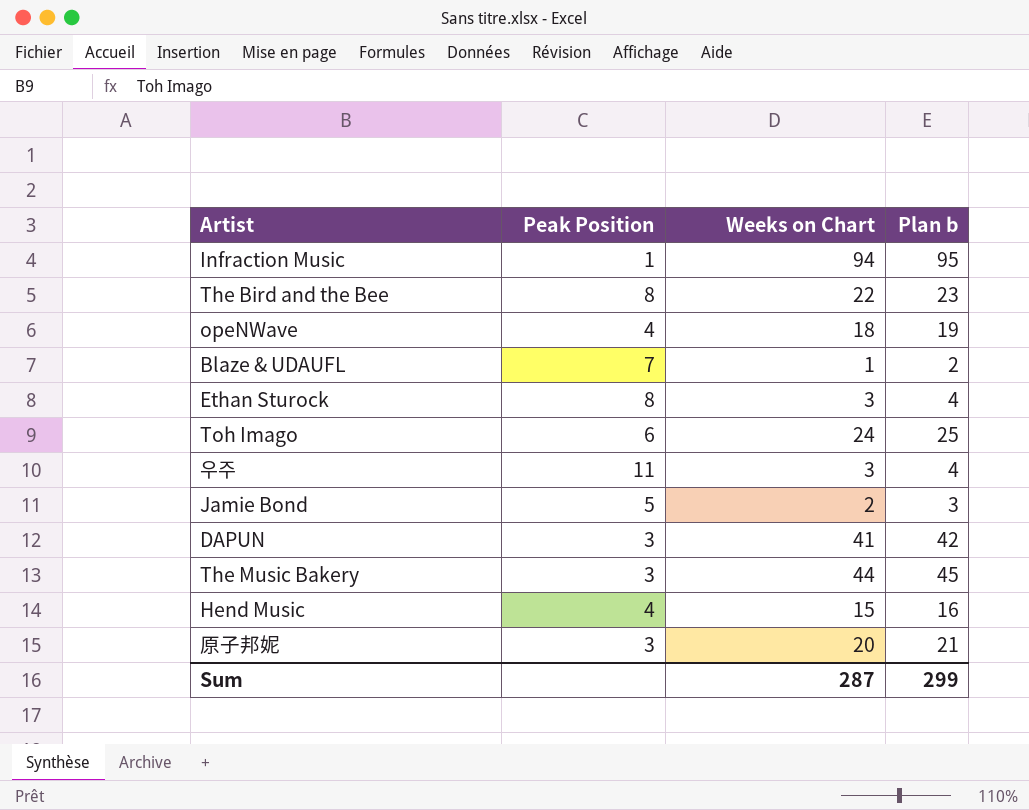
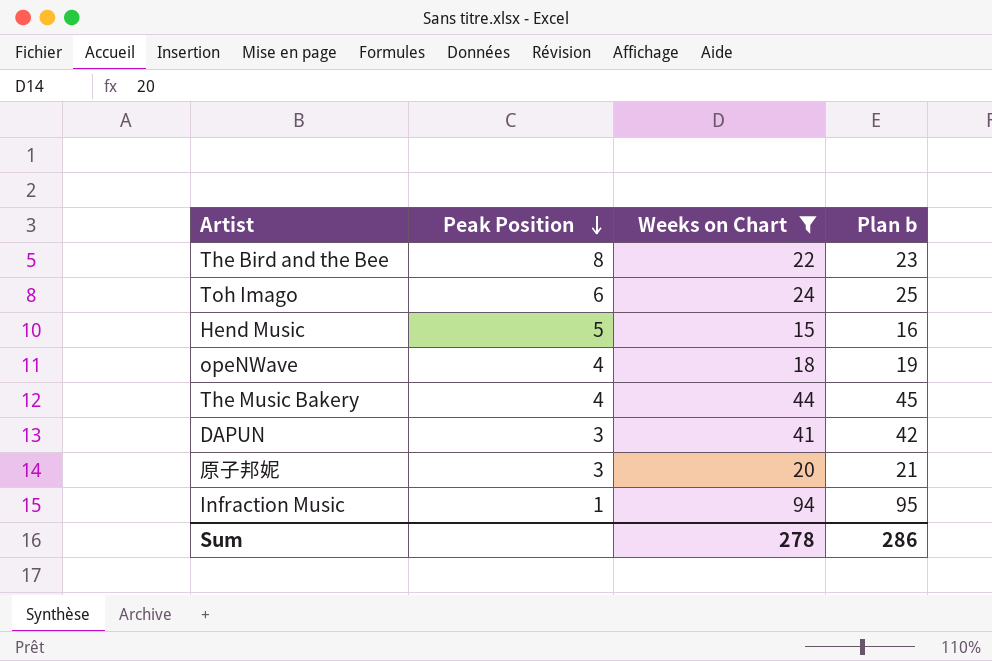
filter: none -> Weeks on Chart >= 15
row order: none -> Peak Position descending
Hend Music | Peak Position: 4 -> 5
The Music Bakery | Peak Position: 3 -> 4
Sum | Weeks on Chart: 287 -> 278
Sum | Plan b: 299 -> 286

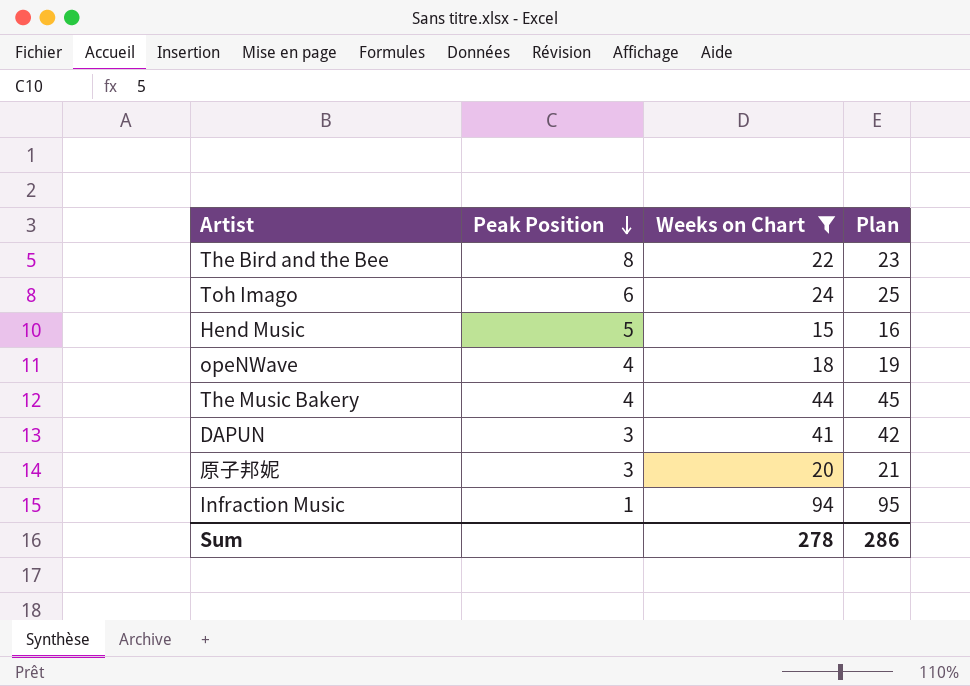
column name: Plan b -> Plan

